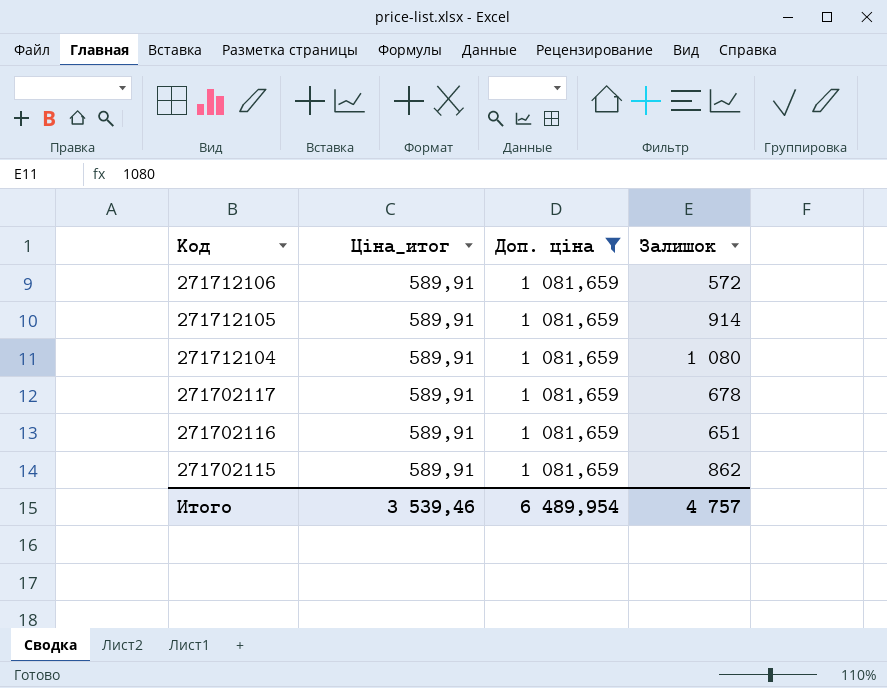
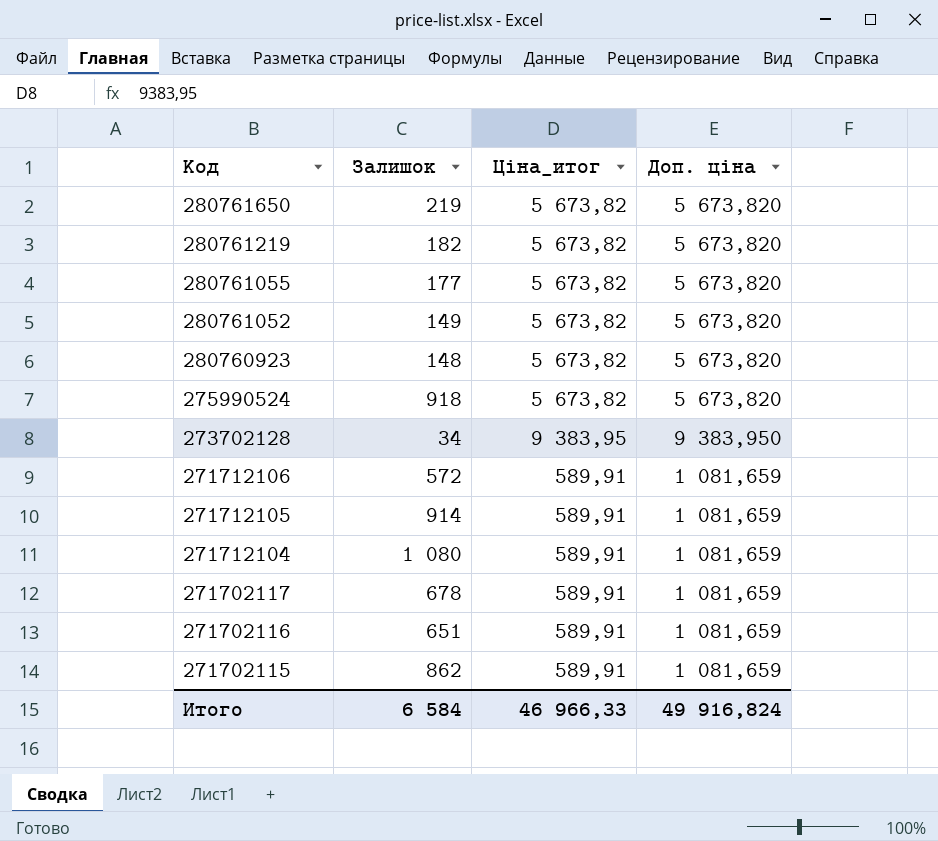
filter: Доп. ціна = 1 081,659 -> none
column Залишок | position: 4 -> 2
Итого | Залишок: 4 757 -> 6 584
Итого | Ціна_итог: 3 539,46 -> 46 966,33
Итого | Доп. ціна: 6 489,954 -> 49 916,824

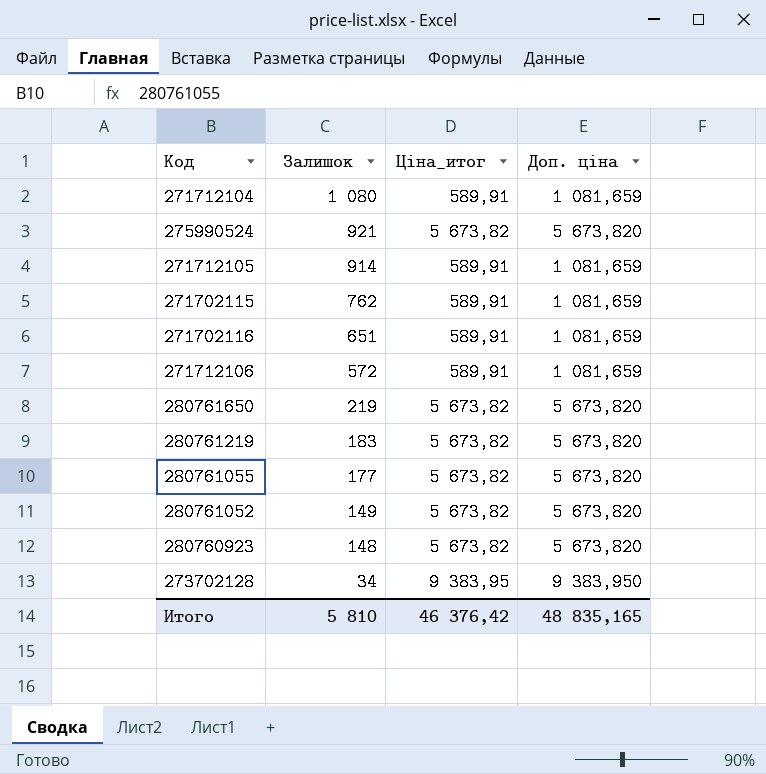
row order: Код descending -> Залишок descending
row 271702117: 678 | 589,91 | 1 081,659 -> none
275990524 | Залишок: 918 -> 921
271702115 | Залишок: 862 -> 762
280761219 | Залишок: 182 -> 183
Итого | Залишок: 6 584 -> 5 810
Итого | Ціна_итог: 46 966,33 -> 46 376,42
Итого | Доп. ціна: 49 916,824 -> 48 835,165

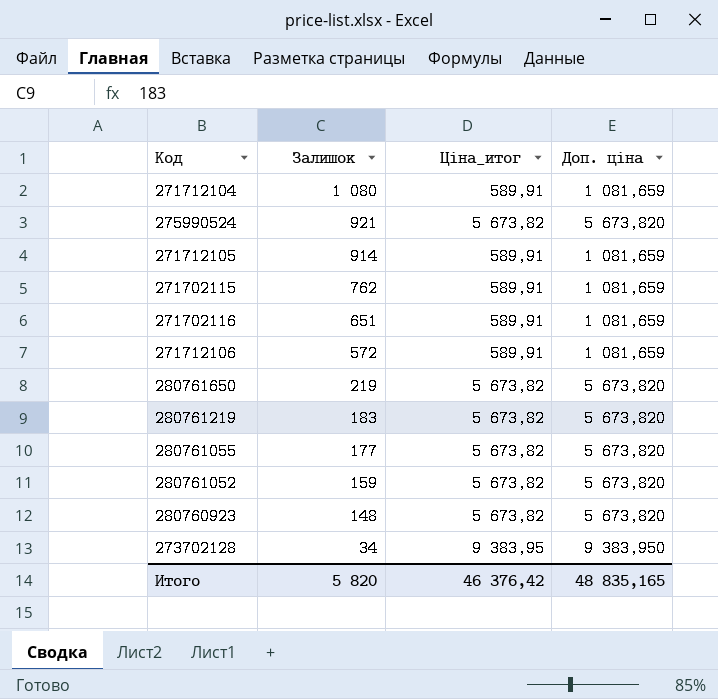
280761052 | Залишок: 149 -> 159
Итого | Залишок: 5 810 -> 5 820

